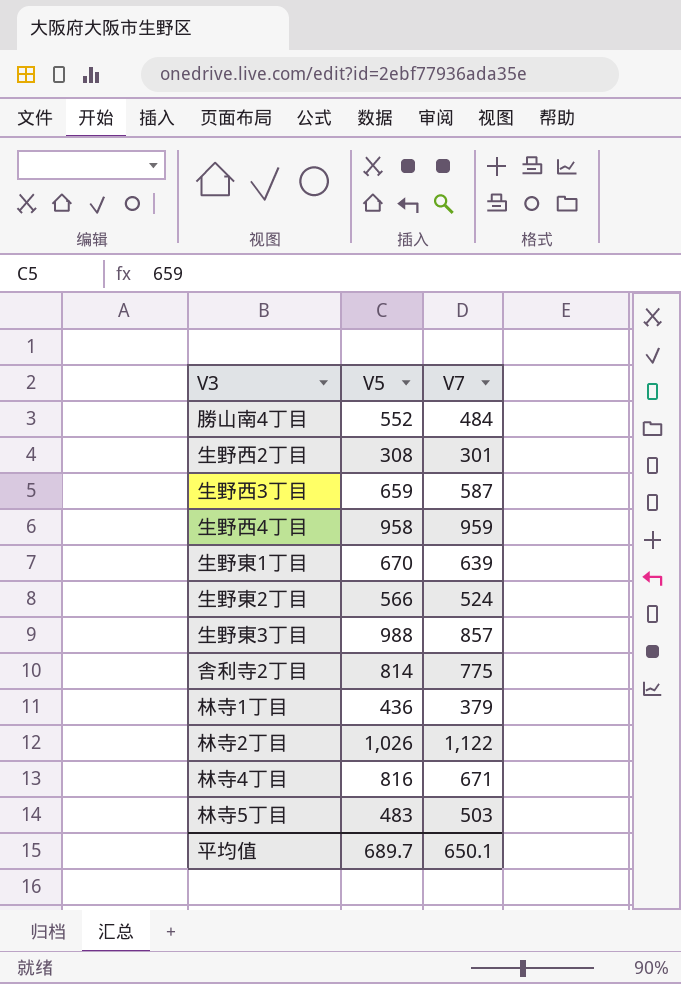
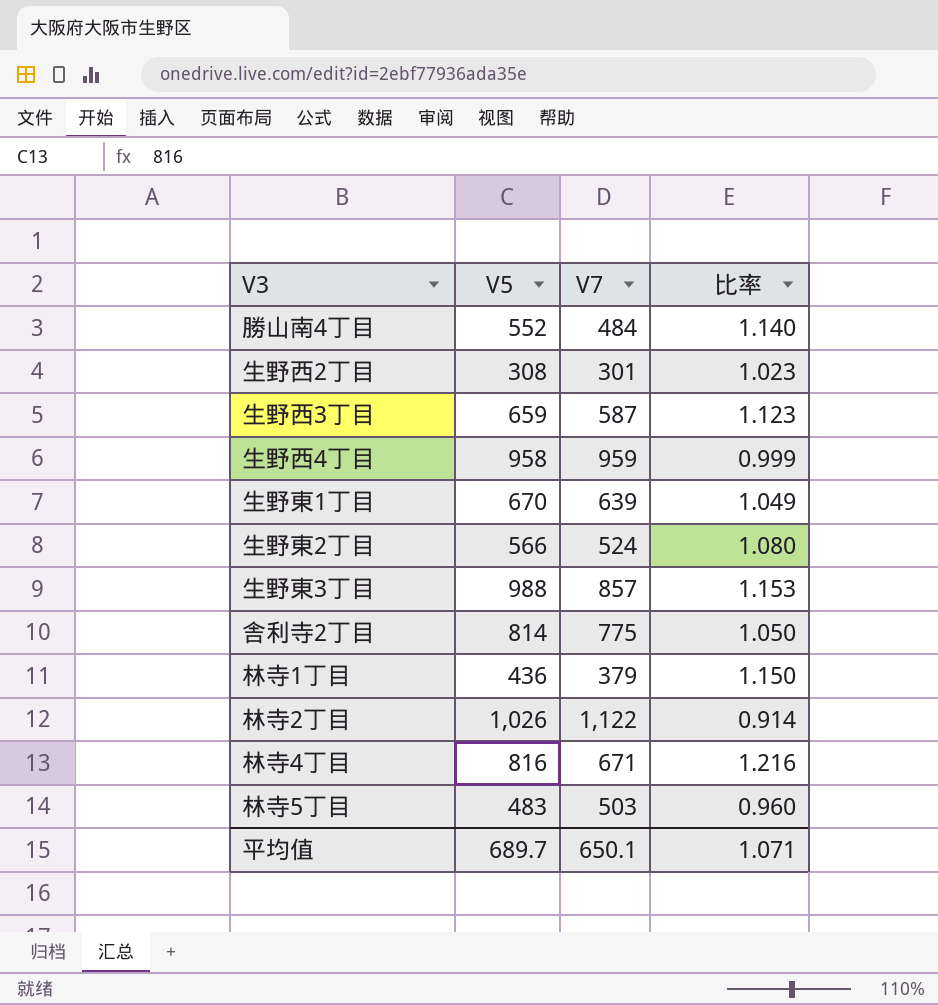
column 比率 | formula: none -> [V5] / [V7]

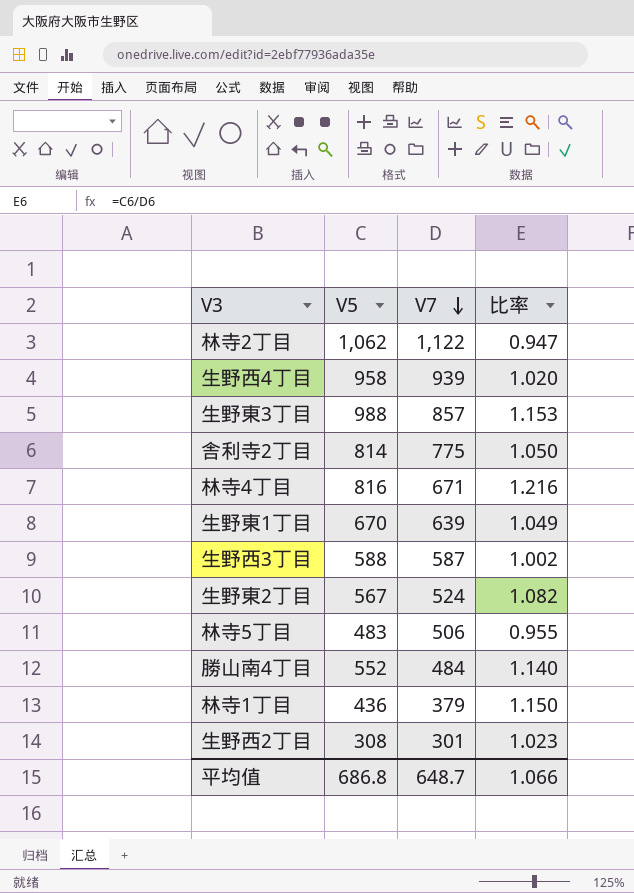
row order: none -> V7 descending
林寺2丁目 | V5: 1,026 -> 1,062
林寺2丁目 | 比率: 0.914 -> 0.947
生野西4丁目 | V7: 959 -> 939
生野西4丁目 | 比率: 0.999 -> 1.020
生野西3丁目 | V5: 659 -> 588
生野西3丁目 | 比率: 1.123 -> 1.002
生野東2丁目 | V5: 566 -> 567
生野東2丁目 | 比率: 1.080 -> 1.082
林寺5丁目 | V7: 503 -> 506
林寺5丁目 | 比率: 0.960 -> 0.955
平均值 | V5: 689.7 -> 686.8
平均值 | V7: 650.1 -> 648.7
平均值 | 比率: 1.071 -> 1.066

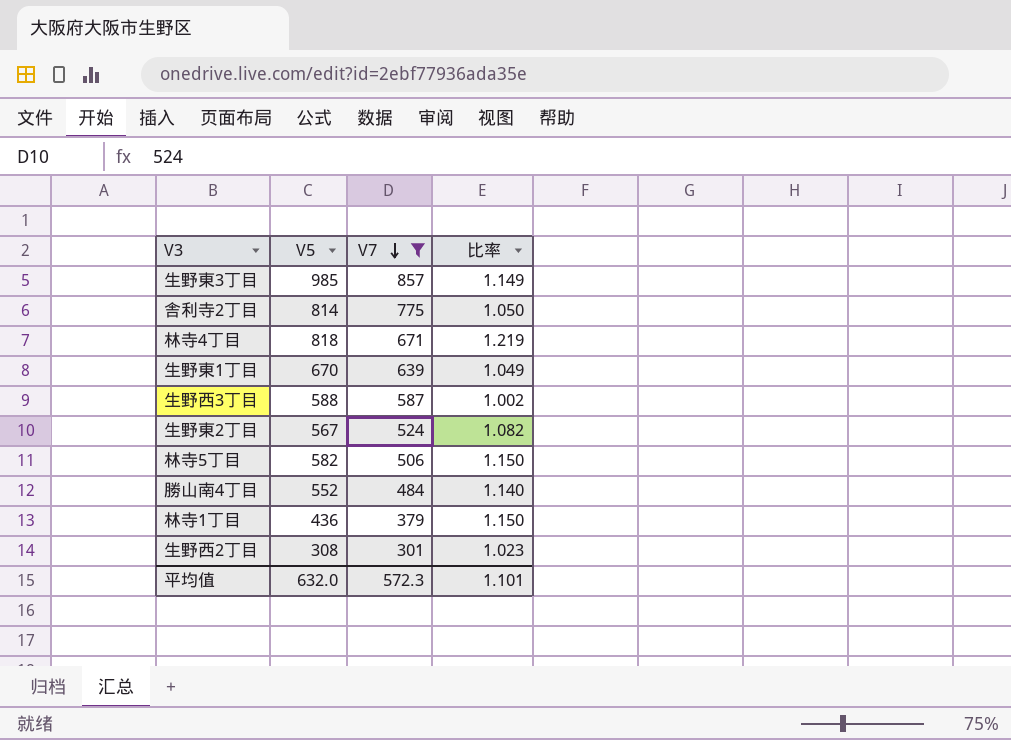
filter: none -> V7 <= 857
生野東3丁目 | V5: 988 -> 985
生野東3丁目 | 比率: 1.153 -> 1.149
林寺4丁目 | V5: 816 -> 818
林寺4丁目 | 比率: 1.216 -> 1.219
林寺5丁目 | V5: 483 -> 582
林寺5丁目 | 比率: 0.955 -> 1.150
平均值 | V5: 686.8 -> 632.0
平均值 | V7: 648.7 -> 572.3
平均值 | 比率: 1.066 -> 1.101

